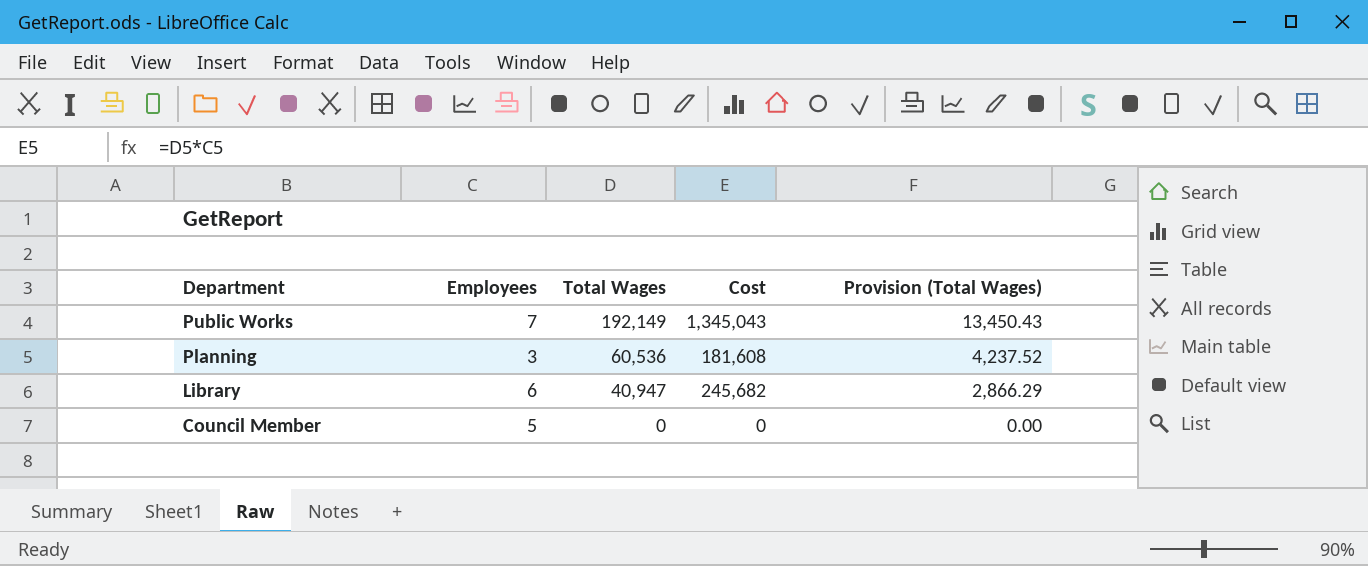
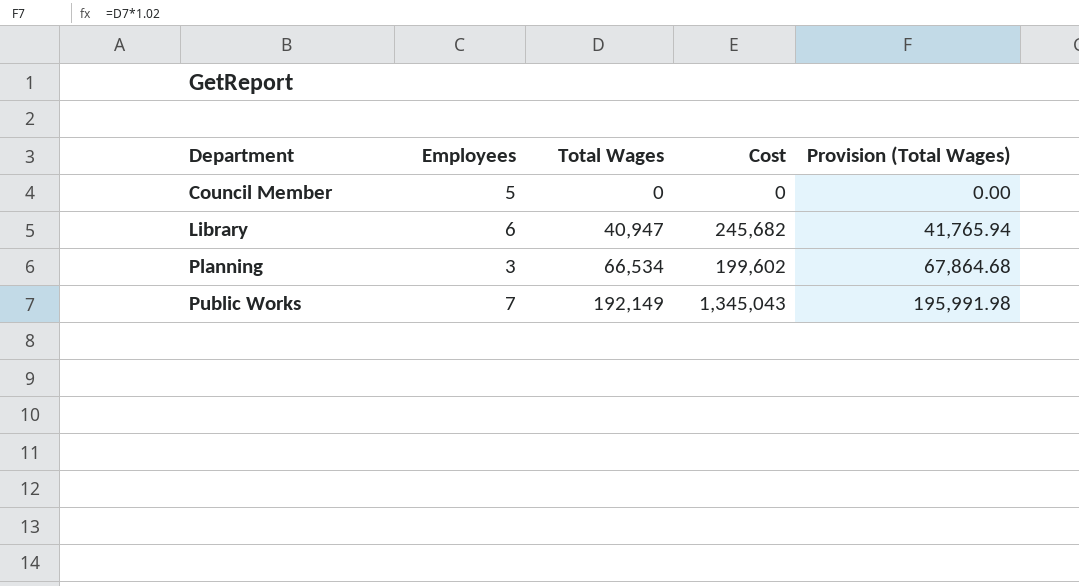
row order: Department descending -> Department ascending
column Provision (Total Wages) | formula: [Total Wages] * 0.07 -> [Total Wages] * 1.02
Planning | Total Wages: 60,536 -> 66,534
Planning | Cost: 181,608 -> 199,602

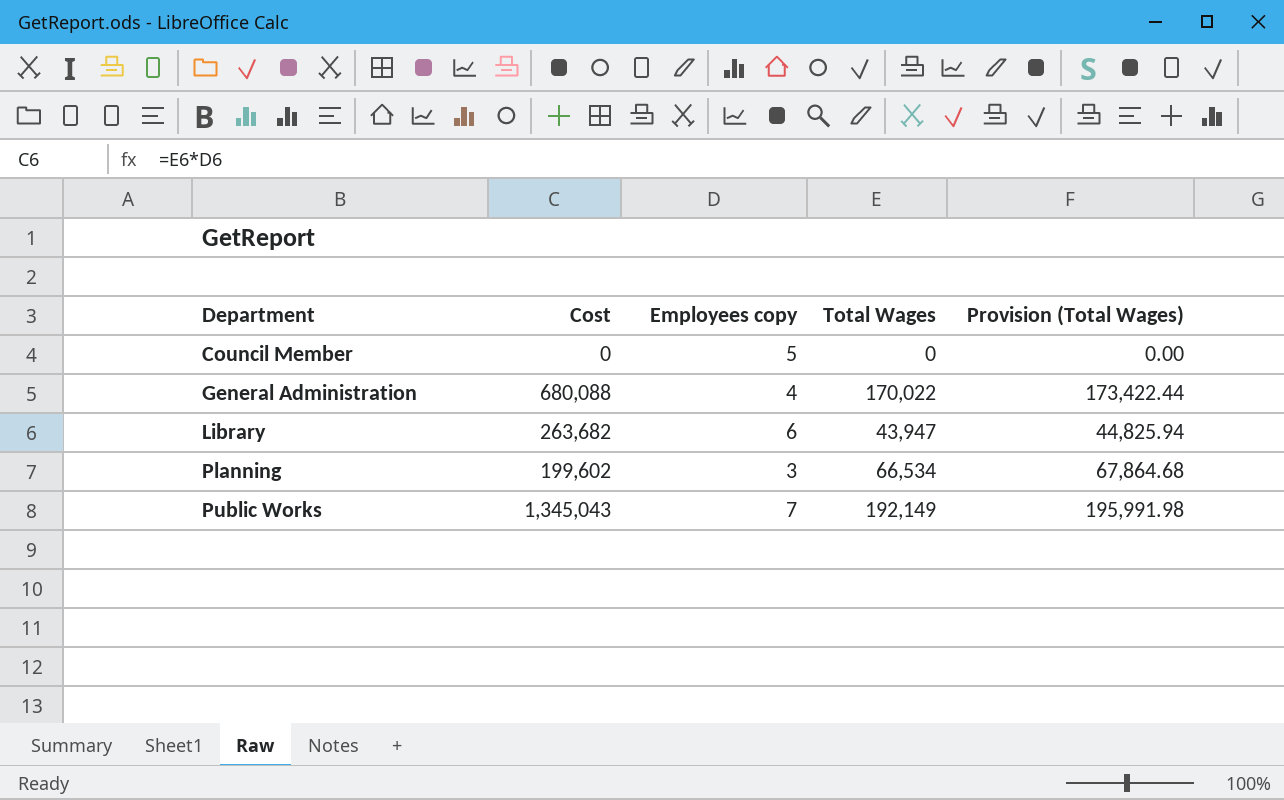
column Cost | position: 4 -> 2
column name: Employees -> Employees copy
row General Administration: none -> 680,088 | 4 | 170,022 | 173,422.44
Library | Cost: 245,682 -> 263,682
Library | Total Wages: 40,947 -> 43,947
Library | Provision (Total Wages): 41,765.94 -> 44,825.94

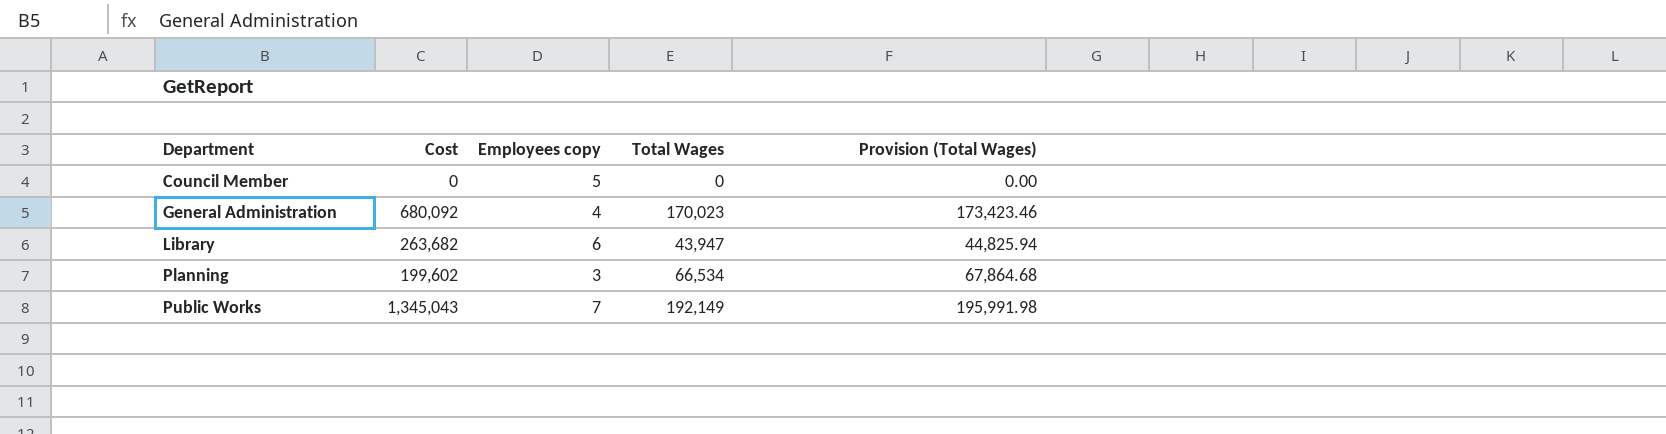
General Administration | Cost: 680,088 -> 680,092
General Administration | Total Wages: 170,022 -> 170,023
General Administration | Provision (Total Wages): 173,422.44 -> 173,423.46

